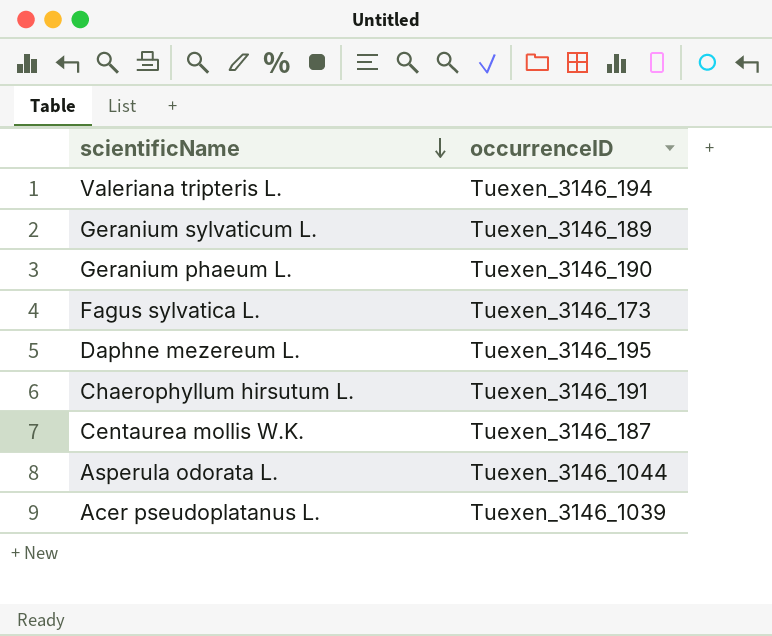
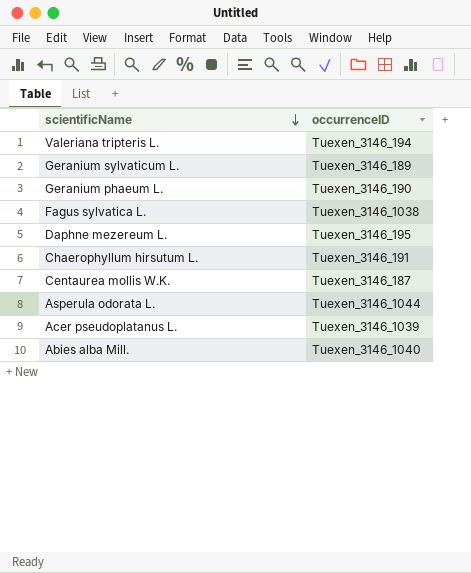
Fagus sylvatica L. | occurrenceID: Tuexen_3146_173 -> Tuexen_3146_1038
row Abies alba Mill.: none -> Tuexen_3146_1040

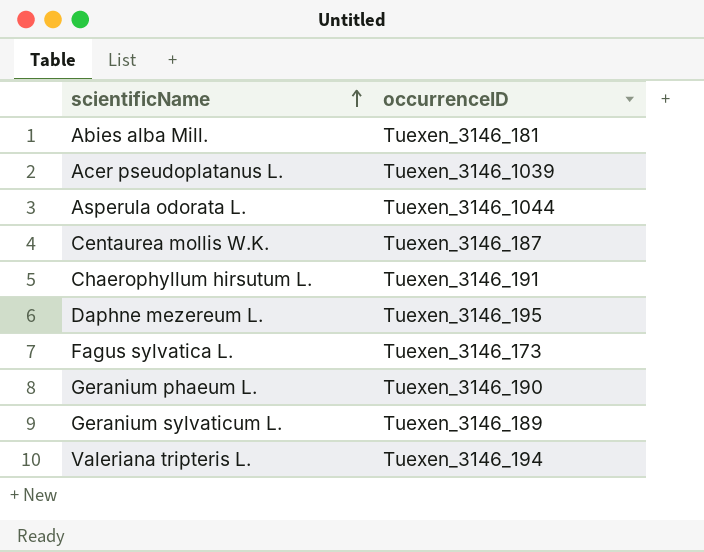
row order: scientificName descending -> scientificName ascending
Abies alba Mill. | occurrenceID: Tuexen_3146_1040 -> Tuexen_3146_181
Fagus sylvatica L. | occurrenceID: Tuexen_3146_1038 -> Tuexen_3146_173

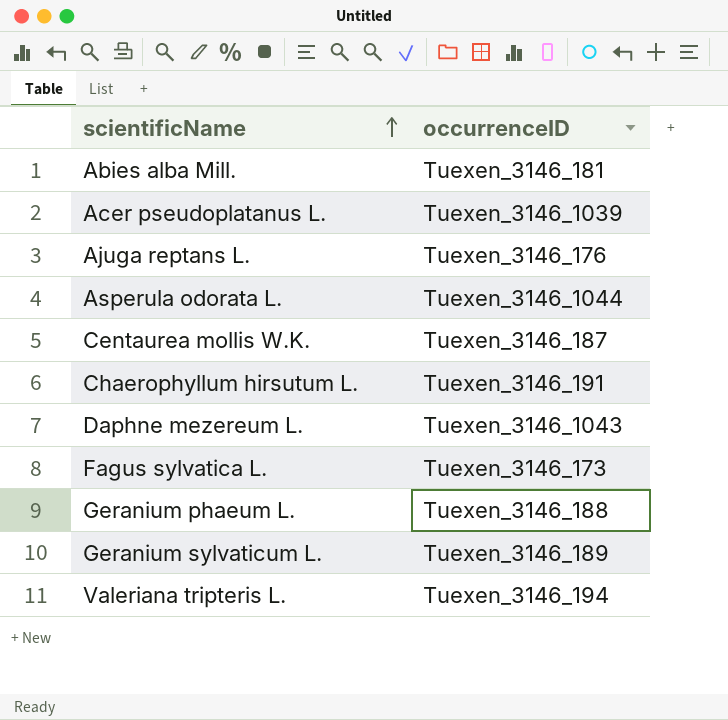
row Ajuga reptans L.: none -> Tuexen_3146_176
Daphne mezereum L. | occurrenceID: Tuexen_3146_195 -> Tuexen_3146_1043
Geranium phaeum L. | occurrenceID: Tuexen_3146_190 -> Tuexen_3146_188

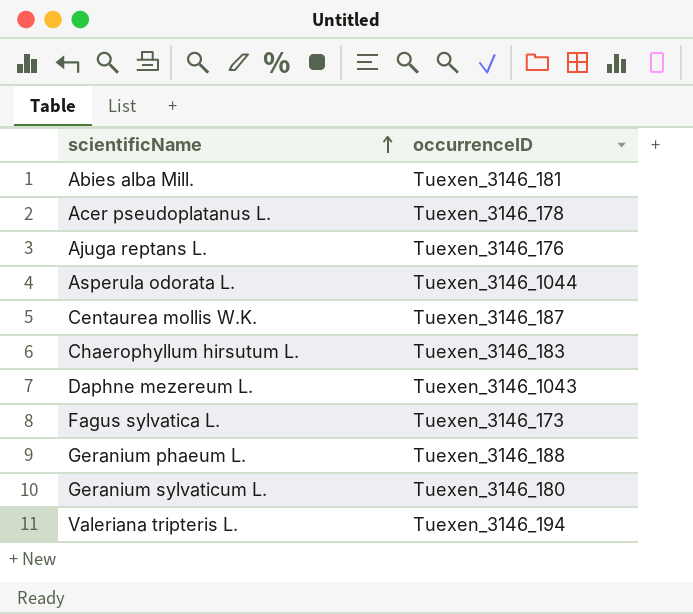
Acer pseudoplatanus L. | occurrenceID: Tuexen_3146_1039 -> Tuexen_3146_178
Chaerophyllum hirsutum L. | occurrenceID: Tuexen_3146_191 -> Tuexen_3146_183
Geranium sylvaticum L. | occurrenceID: Tuexen_3146_189 -> Tuexen_3146_180

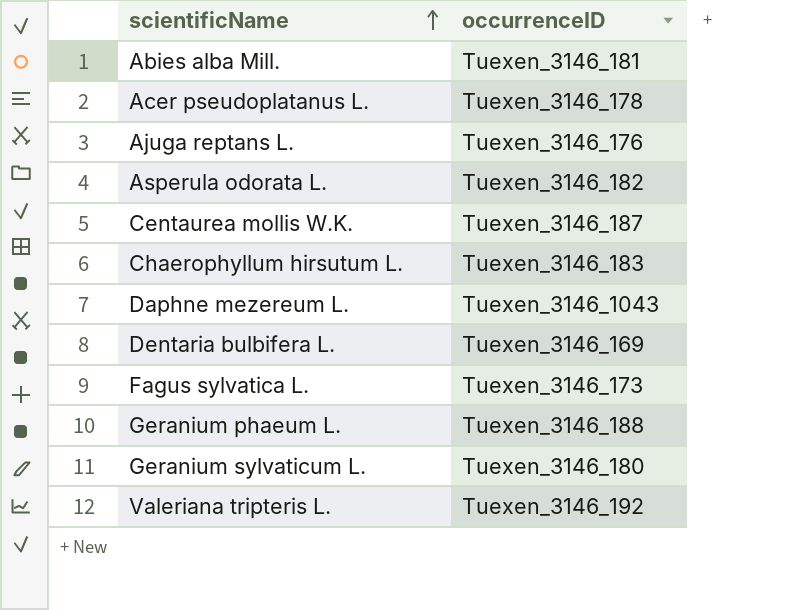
Asperula odorata L. | occurrenceID: Tuexen_3146_1044 -> Tuexen_3146_182
row Dentaria bulbifera L.: none -> Tuexen_3146_169
Valeriana tripteris L. | occurrenceID: Tuexen_3146_194 -> Tuexen_3146_192

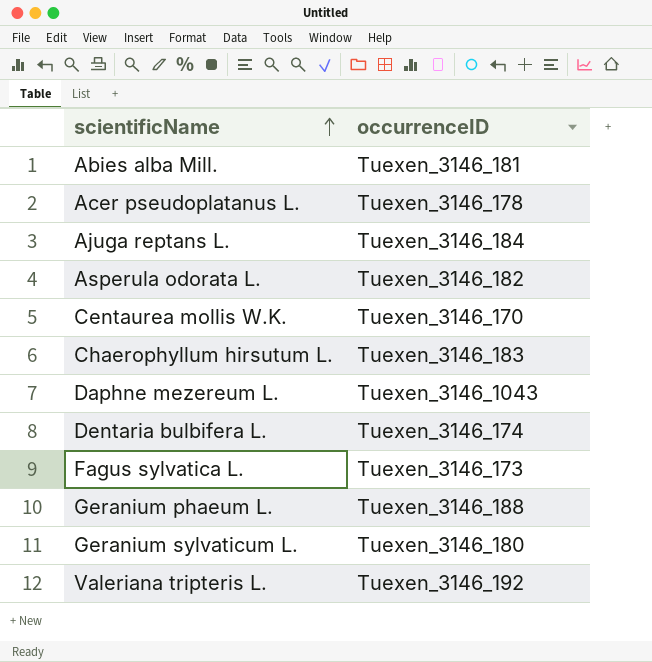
Ajuga reptans L. | occurrenceID: Tuexen_3146_176 -> Tuexen_3146_184
Centaurea mollis W.K. | occurrenceID: Tuexen_3146_187 -> Tuexen_3146_170
Dentaria bulbifera L. | occurrenceID: Tuexen_3146_169 -> Tuexen_3146_174

